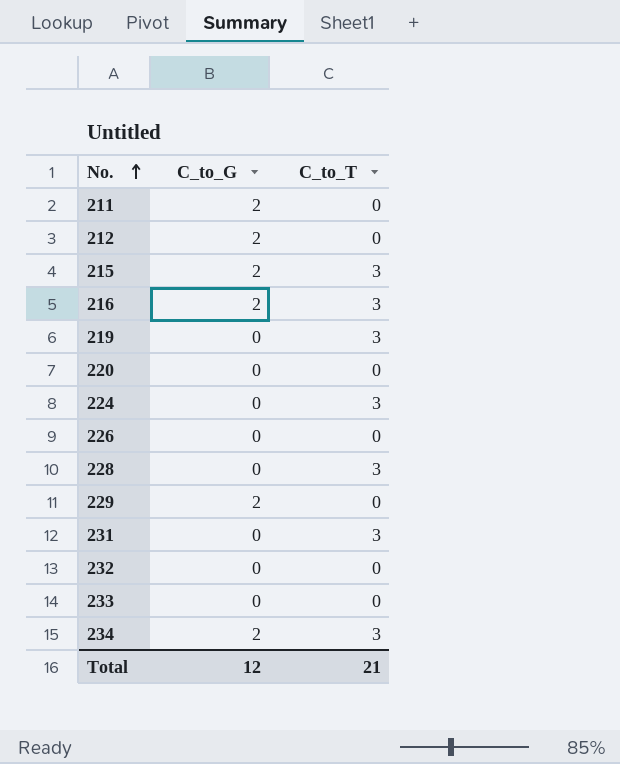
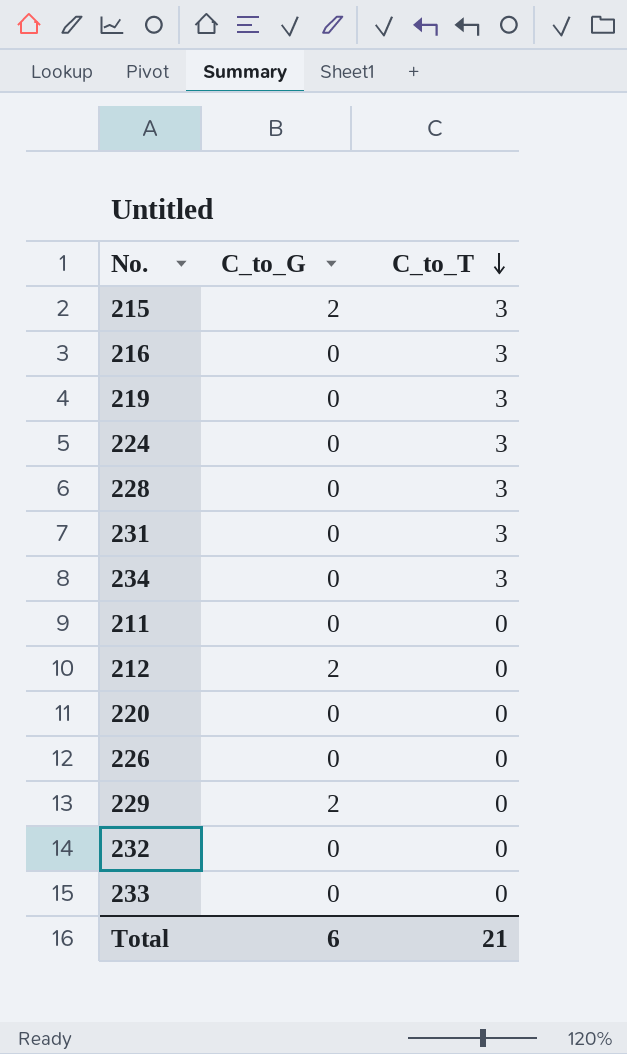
row order: No. ascending -> C_to_T descending
216 | C_to_G: 2 -> 0
234 | C_to_G: 2 -> 0
211 | C_to_G: 2 -> 0
Total | C_to_G: 12 -> 6

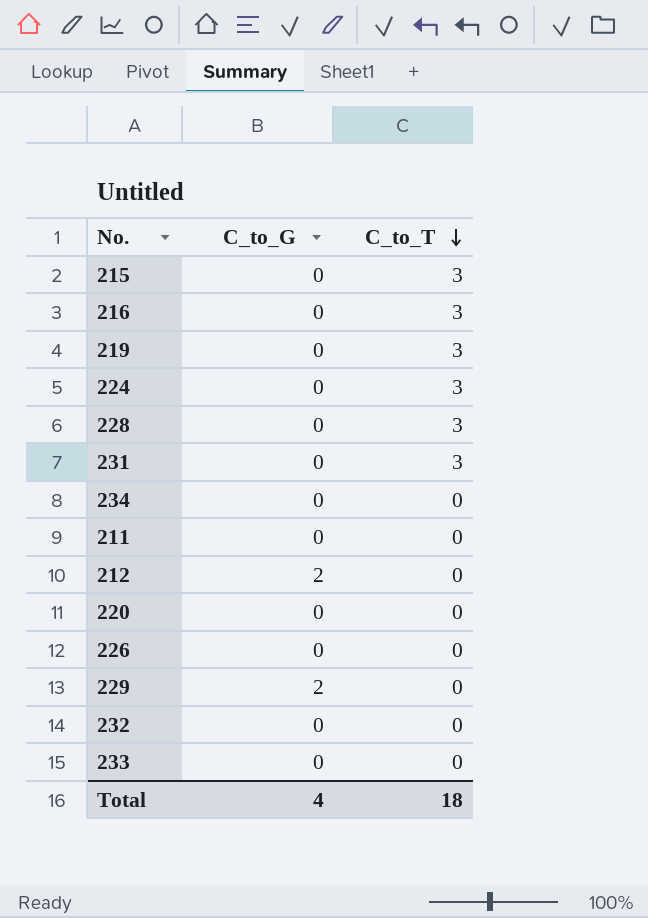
215 | C_to_G: 2 -> 0
234 | C_to_T: 3 -> 0
Total | C_to_G: 6 -> 4
Total | C_to_T: 21 -> 18

